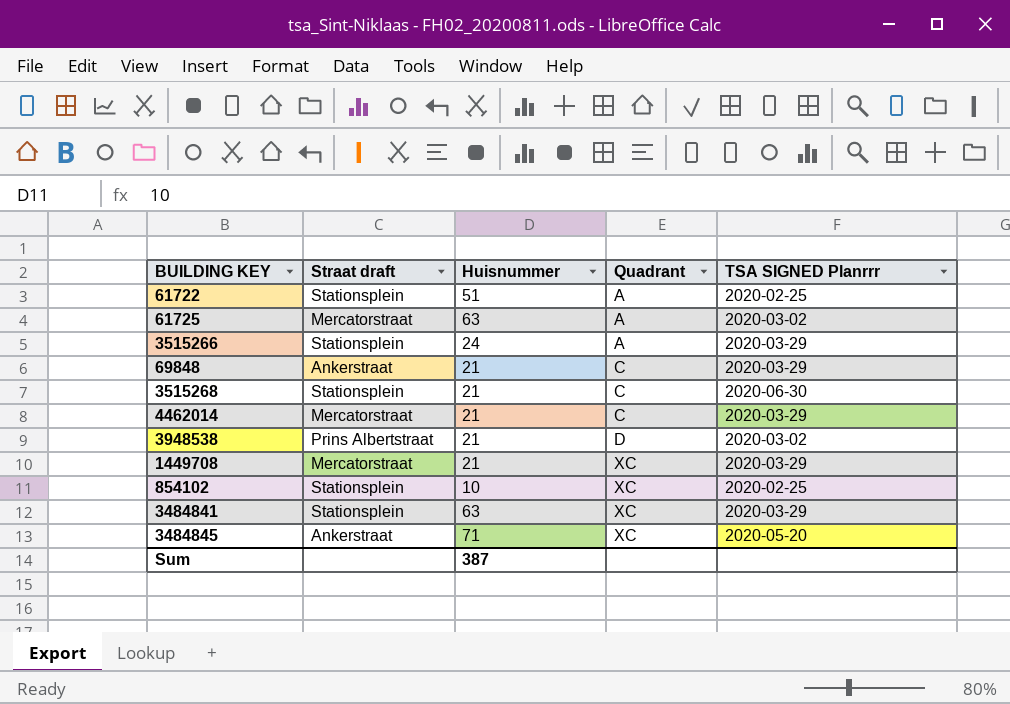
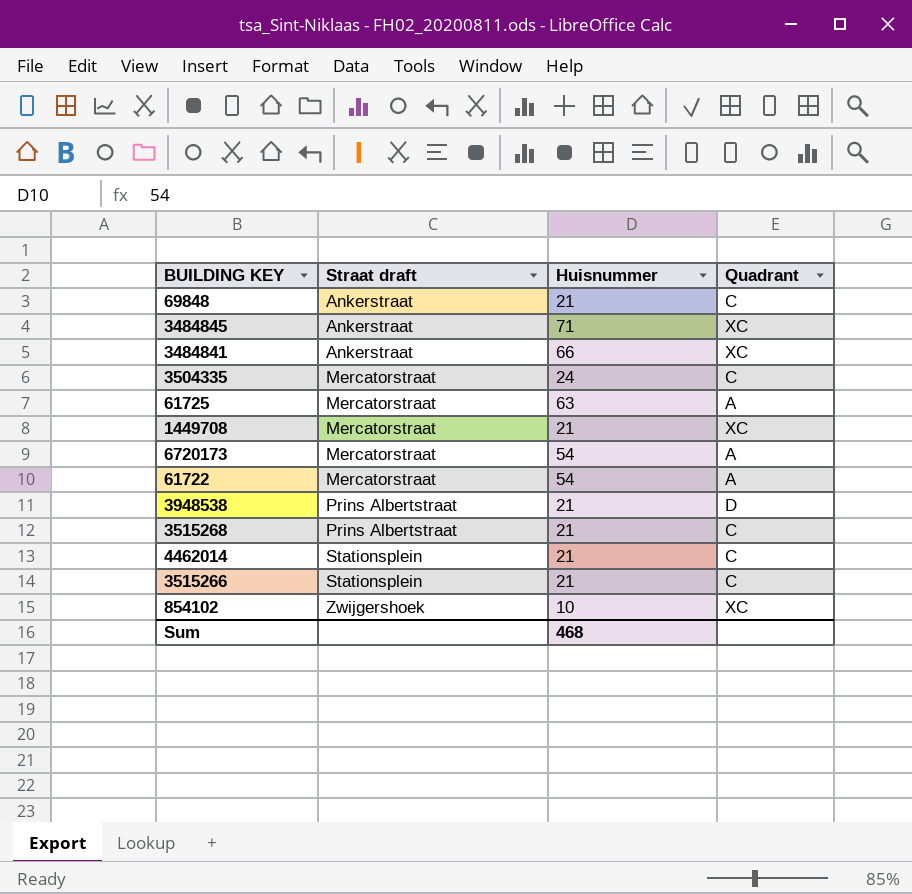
row order: Quadrant ascending -> Straat draft ascending
column TSA SIGNED Planrrr | position: 5 -> none
3484841 | Straat draft: Stationsplein -> Ankerstraat
3484841 | Huisnummer: 63 -> 66
row 3504335: none -> Mercatorstraat | 24 | C
row 6720173: none -> Mercatorstraat | 54 | A
61722 | Straat draft: Stationsplein -> Mercatorstraat
61722 | Huisnummer: 51 -> 54
3515268 | Straat draft: Stationsplein -> Prins Albertstraat
4462014 | Straat draft: Mercatorstraat -> Stationsplein
3515266 | Huisnummer: 24 -> 21
3515266 | Quadrant: A -> C
854102 | Straat draft: Stationsplein -> Zwijgershoek
Sum | Huisnummer: 387 -> 468

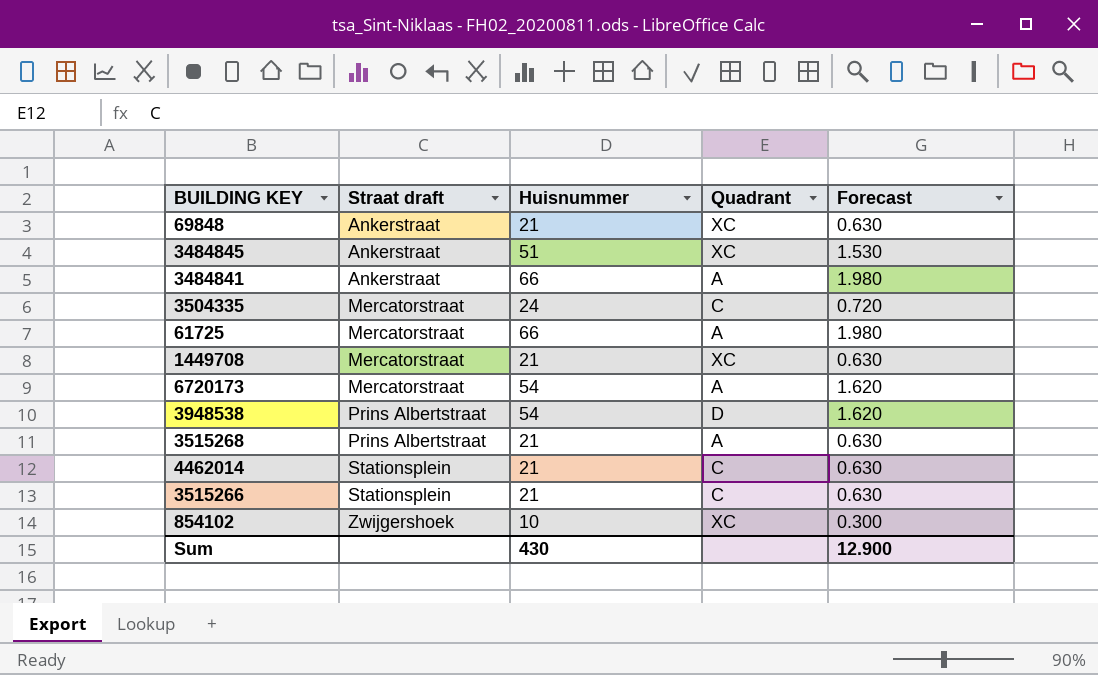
column Forecast | formula: none -> [Huisnummer] * 0.03
row 61722: Mercatorstraat | 54 | A -> none
69848 | Quadrant: C -> XC
3484845 | Huisnummer: 71 -> 51
3484841 | Quadrant: XC -> A
61725 | Huisnummer: 63 -> 66
3948538 | Huisnummer: 21 -> 54
3515268 | Quadrant: C -> A
Sum | Huisnummer: 468 -> 430

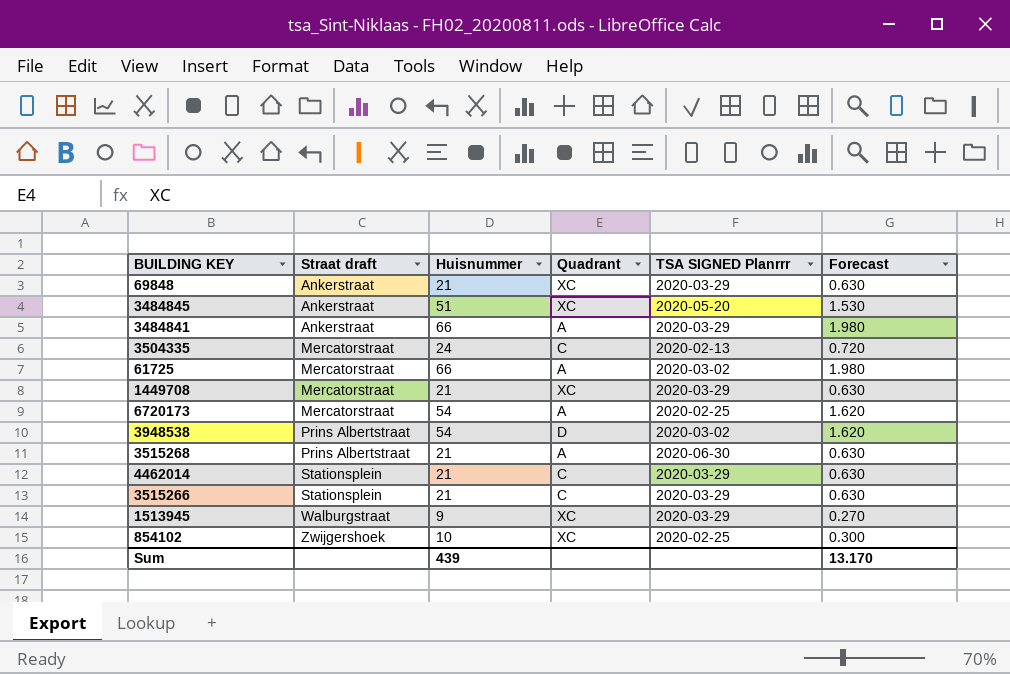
column TSA SIGNED Planrrr | position: none -> 5
row 1513945: none -> Walburgstraat | 9 | XC | 2020-03-29 | 0.270
Sum | Huisnummer: 430 -> 439
Sum | Forecast: 12.900 -> 13.170

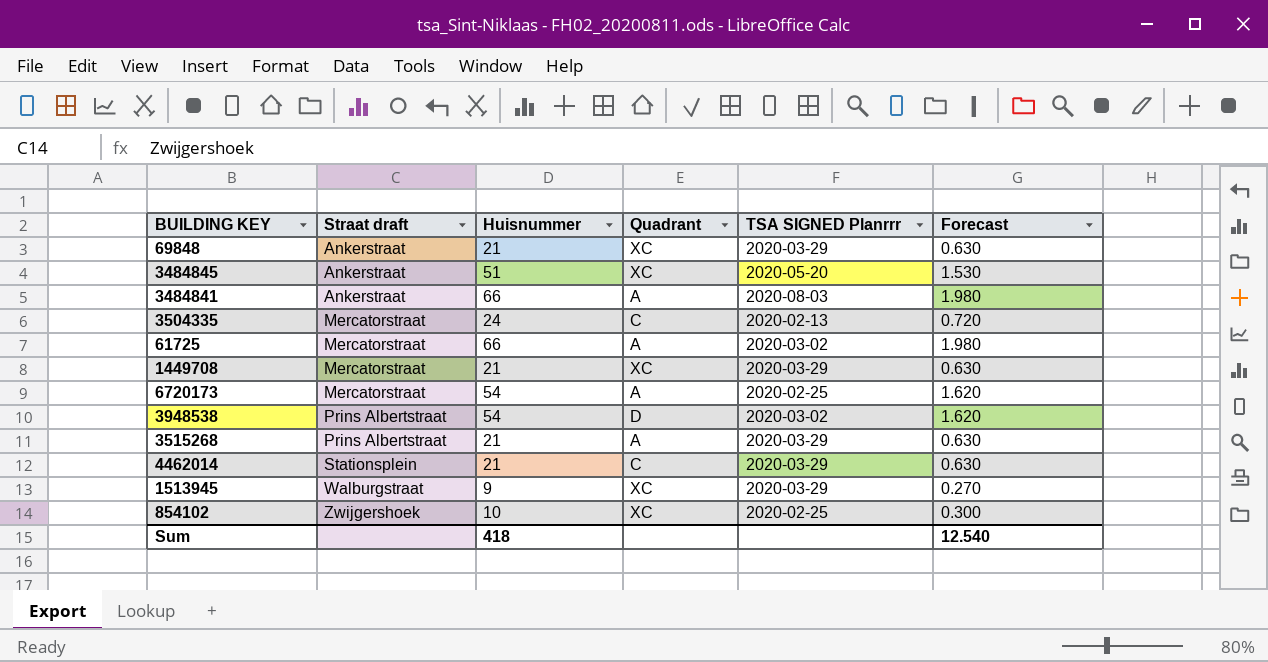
row 3515266: Stationsplein | 21 | C | 2020-03-29 | 0.630 -> none
3484841 | TSA SIGNED Planrrr: 2020-03-29 -> 2020-08-03
3515268 | TSA SIGNED Planrrr: 2020-06-30 -> 2020-03-29
Sum | Huisnummer: 439 -> 418
Sum | Forecast: 13.170 -> 12.540

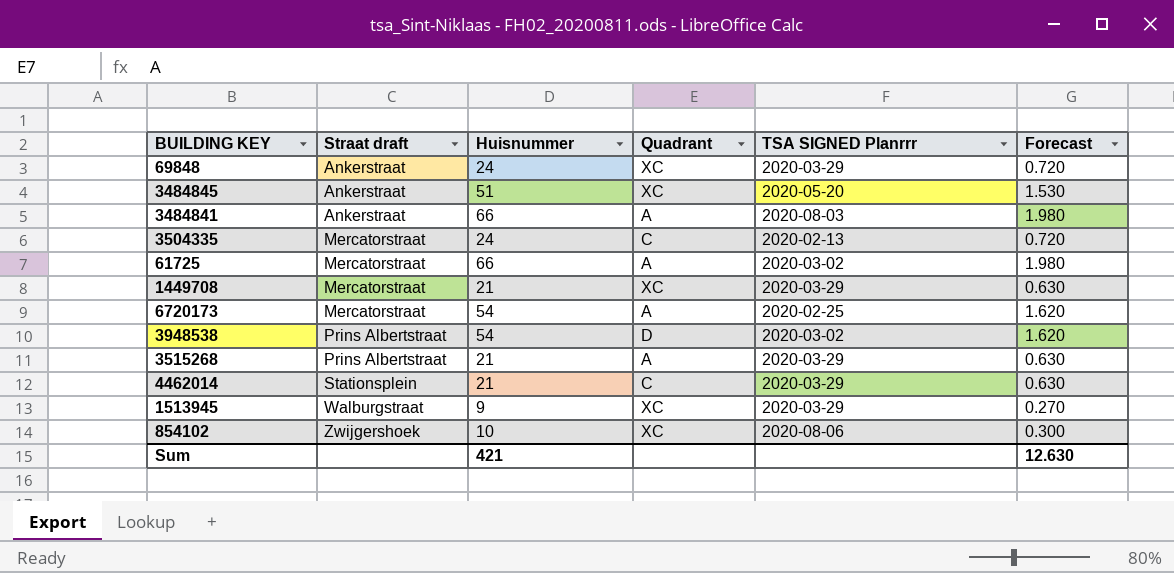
69848 | Huisnummer: 21 -> 24
69848 | Forecast: 0.630 -> 0.720
854102 | TSA SIGNED Planrrr: 2020-02-25 -> 2020-08-06
Sum | Huisnummer: 418 -> 421
Sum | Forecast: 12.540 -> 12.630

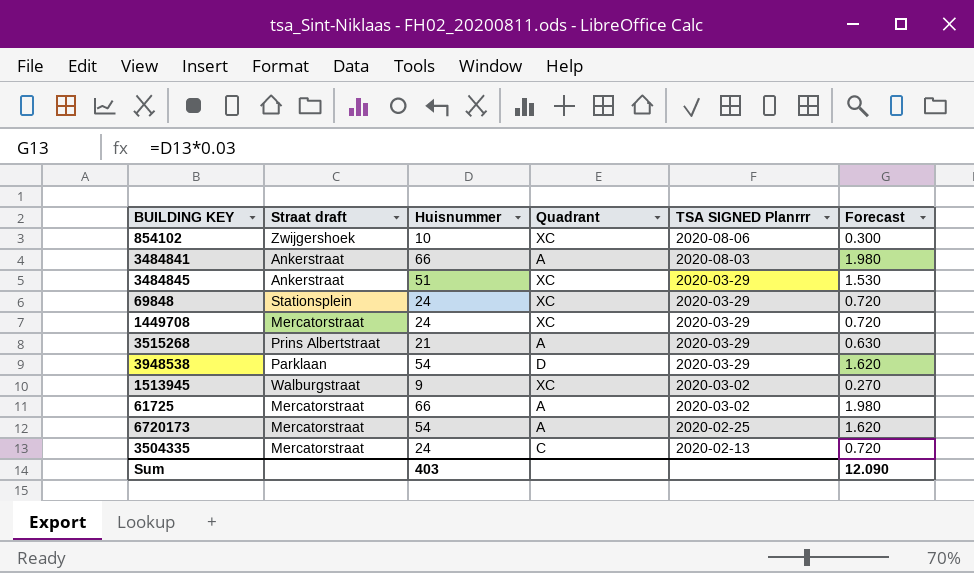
row order: Straat draft ascending -> TSA SIGNED Planrrr descending
row 4462014: Stationsplein | 21 | C | 2020-03-29 | 0.630 -> none
3484845 | TSA SIGNED Planrrr: 2020-05-20 -> 2020-03-29
69848 | Straat draft: Ankerstraat -> Stationsplein
1449708 | Huisnummer: 21 -> 24
1449708 | Forecast: 0.630 -> 0.720
3948538 | Straat draft: Prins Albertstraat -> Parklaan
3948538 | TSA SIGNED Planrrr: 2020-03-02 -> 2020-03-29
1513945 | TSA SIGNED Planrrr: 2020-03-29 -> 2020-03-02
Sum | Huisnummer: 421 -> 403
Sum | Forecast: 12.630 -> 12.090

